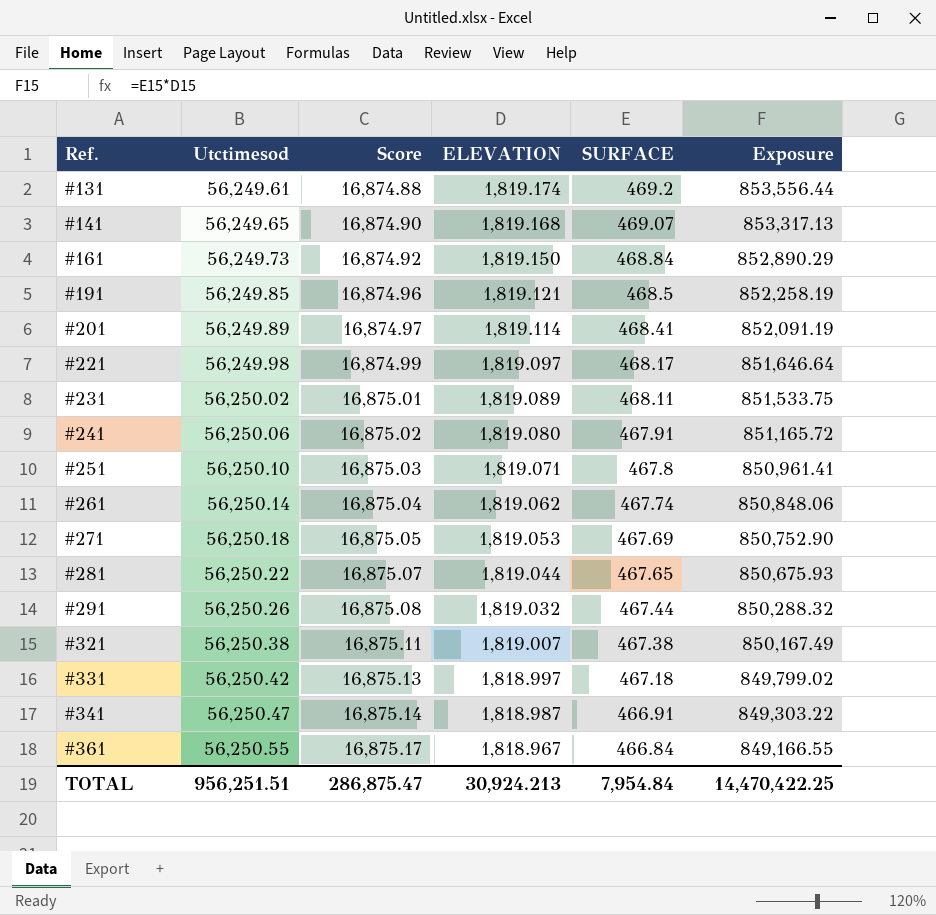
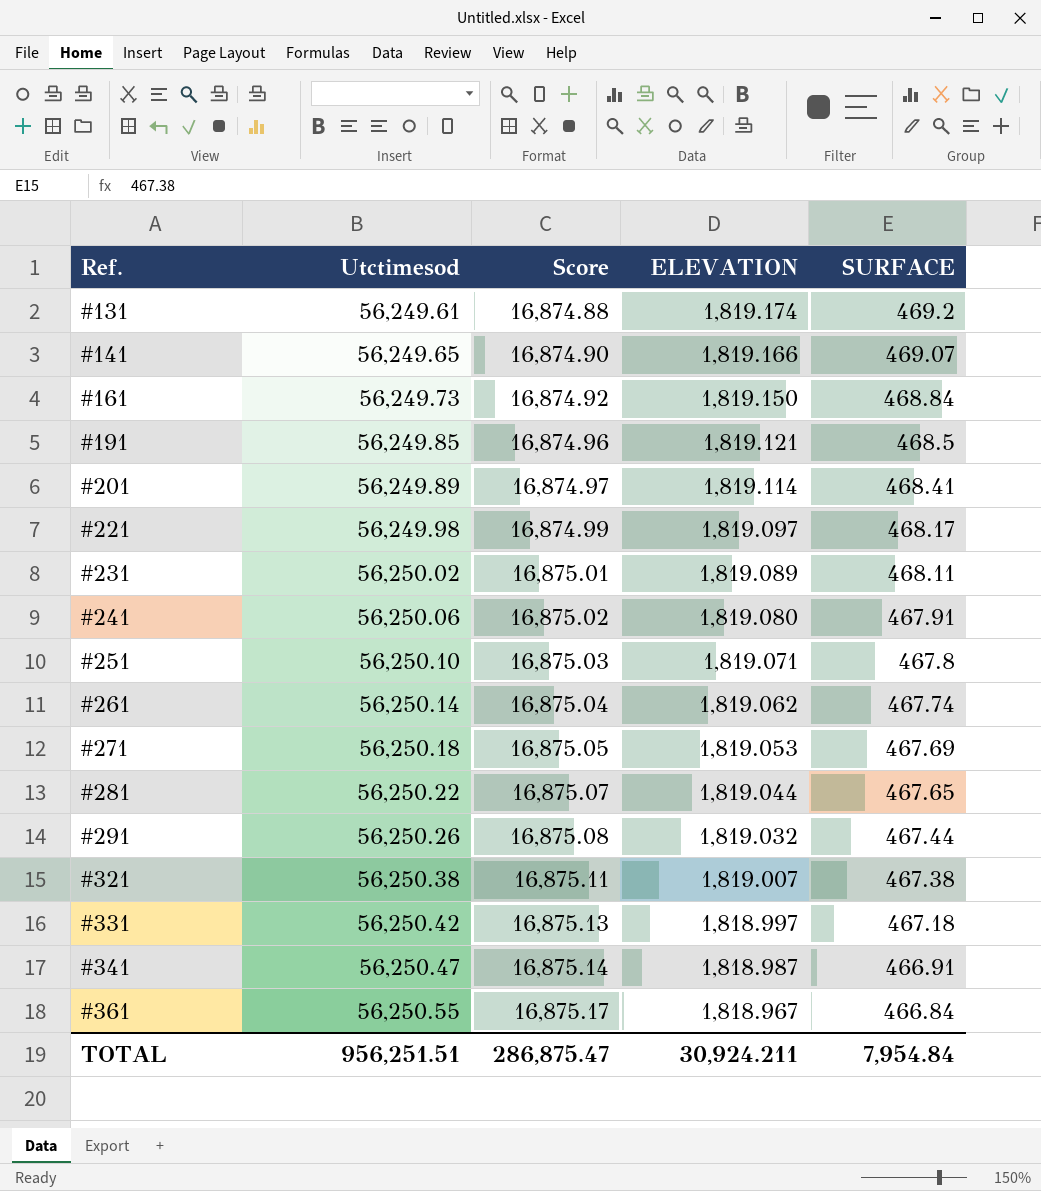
column Exposure | formula: [ELEVATION] * [SURFACE] -> none
#141 | ELEVATION: 1,819.168 -> 1,819.166
TOTAL | ELEVATION: 30,924.213 -> 30,924.211

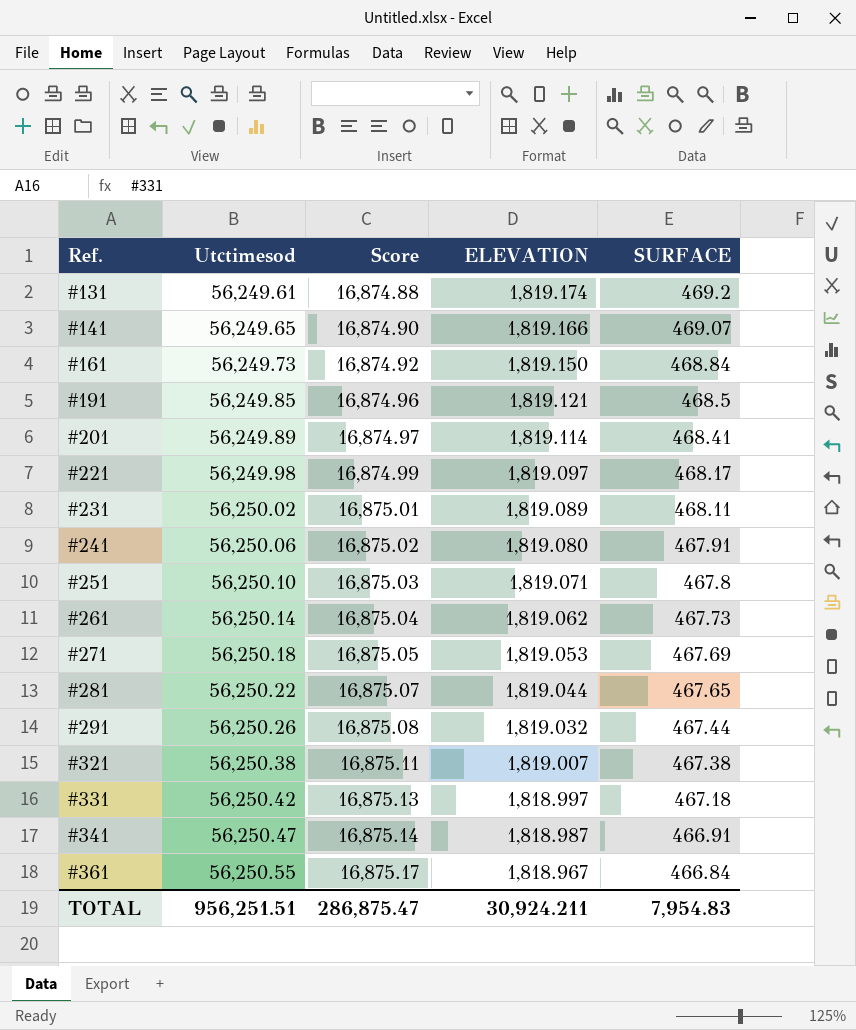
#261 | SURFACE: 467.74 -> 467.73
TOTAL | SURFACE: 7,954.84 -> 7,954.83

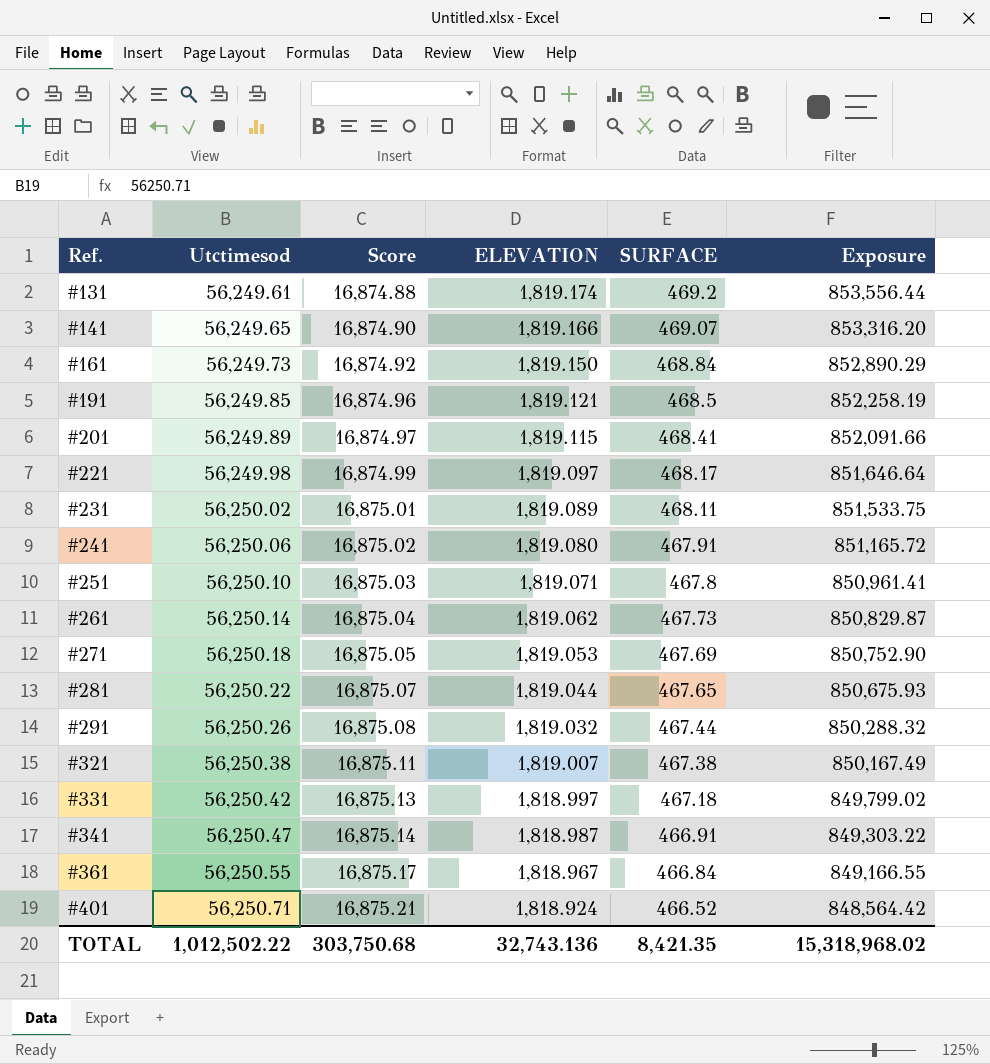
column Exposure | formula: none -> [ELEVATION] * [SURFACE]
#201 | ELEVATION: 1,819.114 -> 1,819.115
row #401: none -> 56,250.71 | 16,875.21 | 1,818.924 | 466.52 | 848,564.42
TOTAL | Utctimesod: 956,251.51 -> 1,012,502.22
TOTAL | Score: 286,875.47 -> 303,750.68
TOTAL | ELEVATION: 30,924.211 -> 32,743.136
TOTAL | SURFACE: 7,954.83 -> 8,421.35

